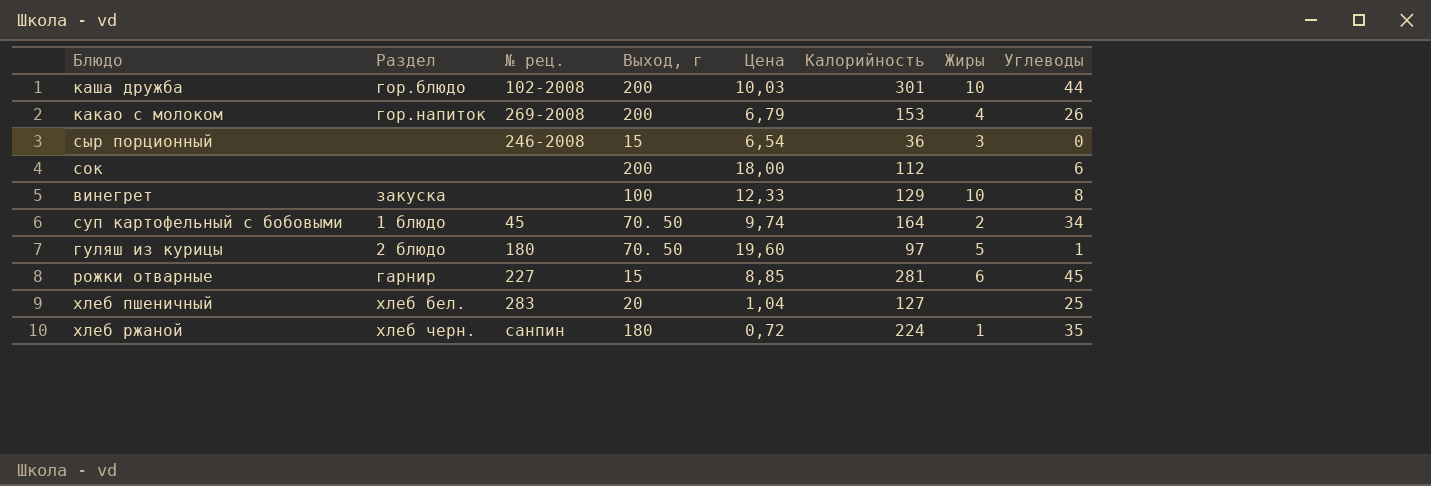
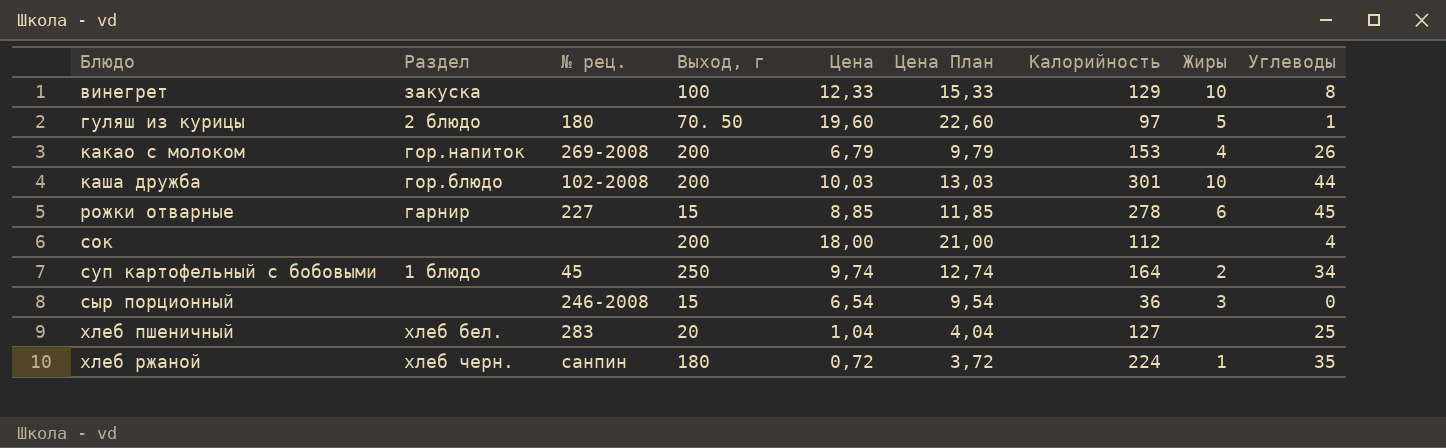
row order: none -> Блюдо ascending
column Цена План | formula: none -> [Цена] + 3
рожки отварные | Калорийность: 281 -> 278
сок | Углеводы: 6 -> 4
суп картофельный с бобовыми | Выход, г: 70. 50 -> 250

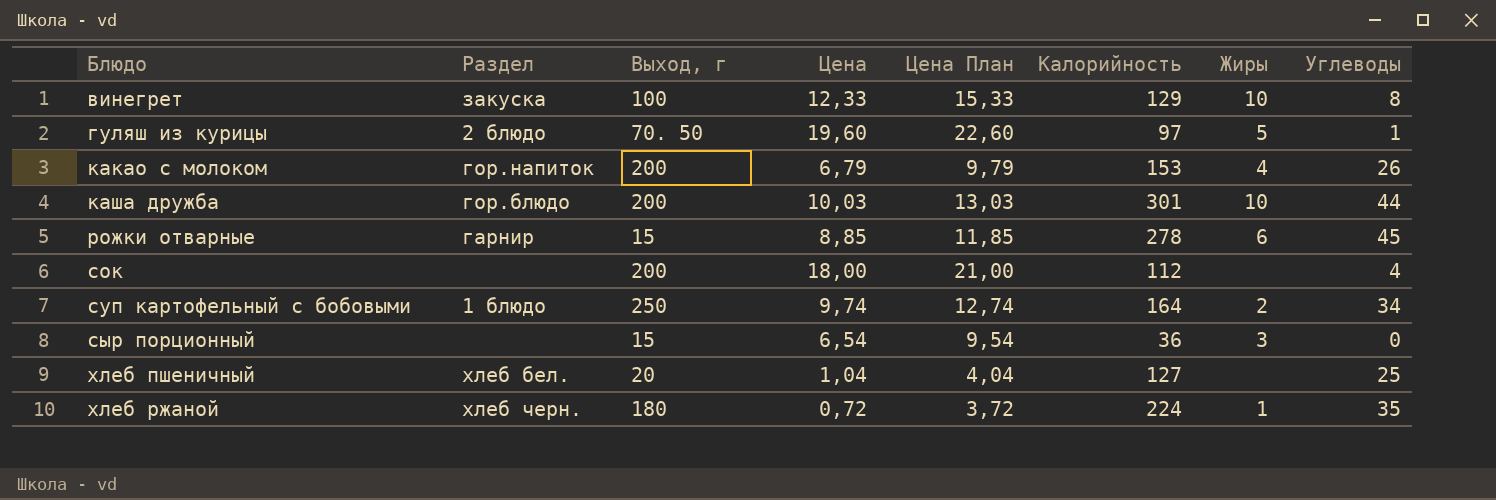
column № рец. | position: 3 -> none

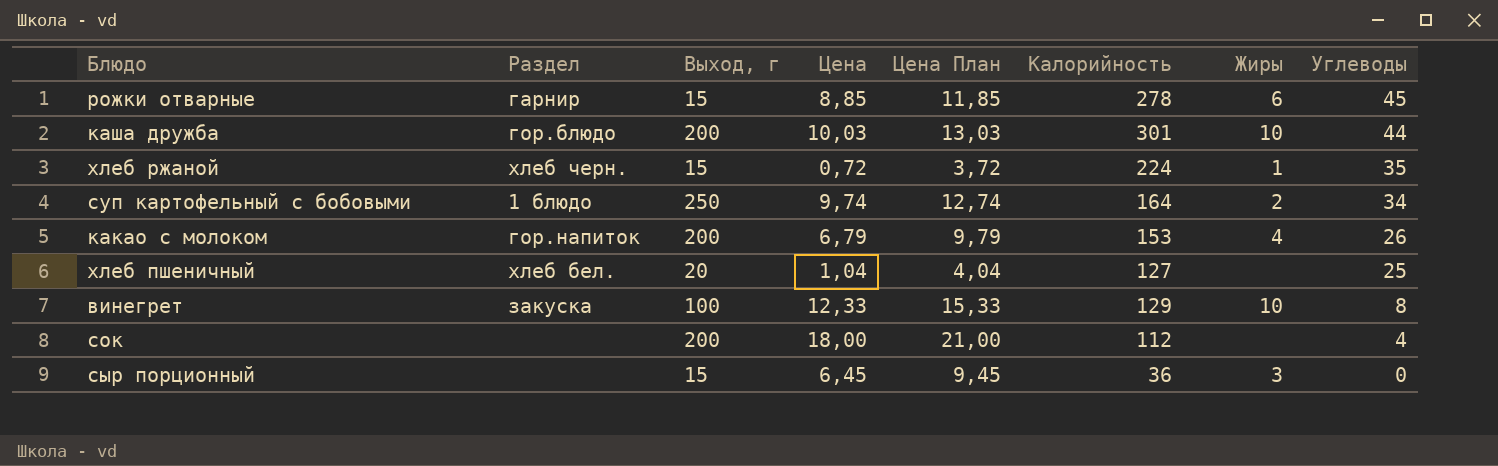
row order: Блюдо ascending -> Углеводы descending
row гуляш из курицы: 2 блюдо | 70. 50 | 19,60 | 22,60 | 97 | 5 | 1 -> none
хлеб ржаной | Выход, г: 180 -> 15
сыр порционный | Цена: 6,54 -> 6,45
сыр порционный | Цена План: 9,54 -> 9,45

